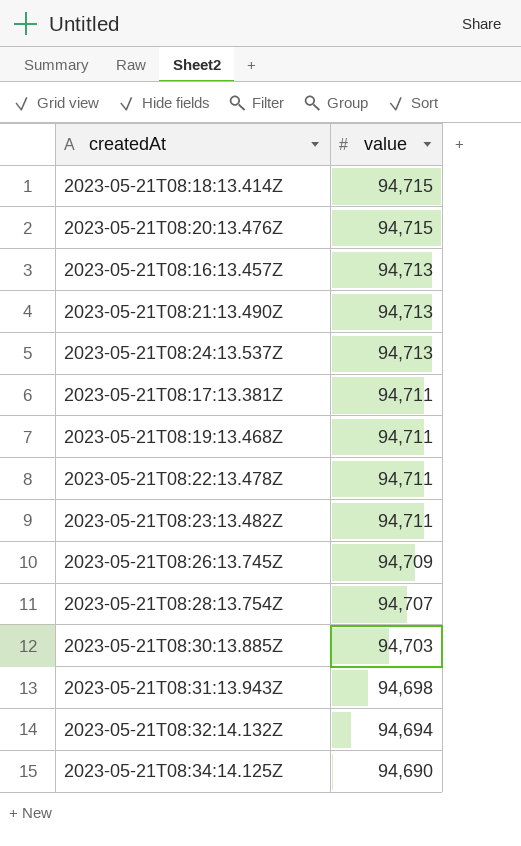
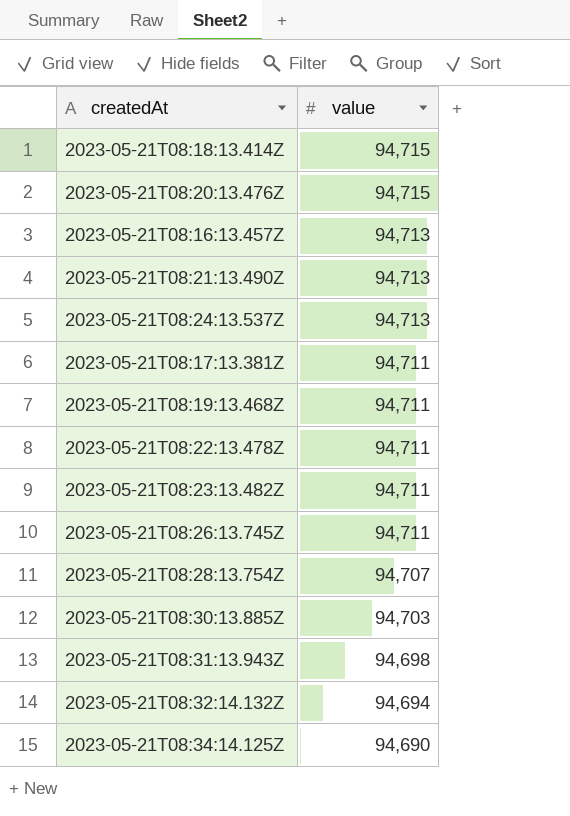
2023-05-21T08:26:13.745Z | value: 94,709 -> 94,711

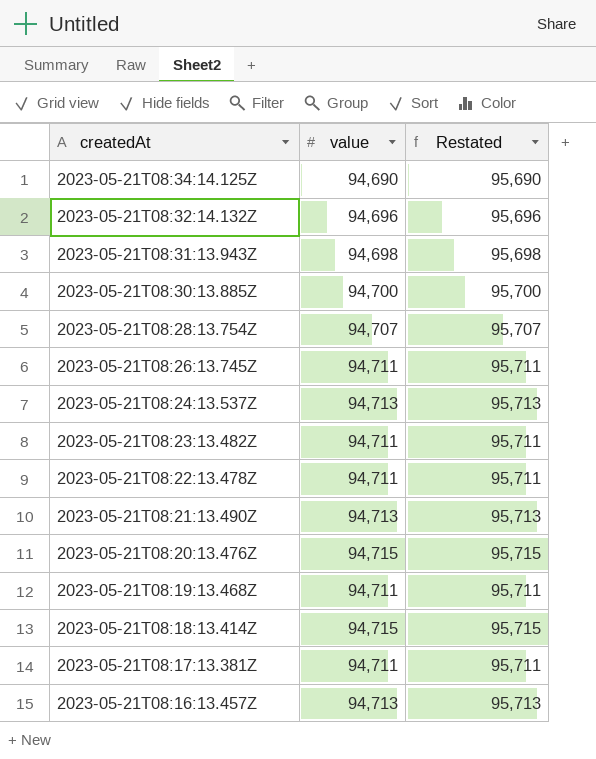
row order: value descending -> createdAt descending
column Restated | formula: none -> [value] + 1000
2023-05-21T08:32:14.132Z | value: 94,694 -> 94,696
2023-05-21T08:30:13.885Z | value: 94,703 -> 94,700

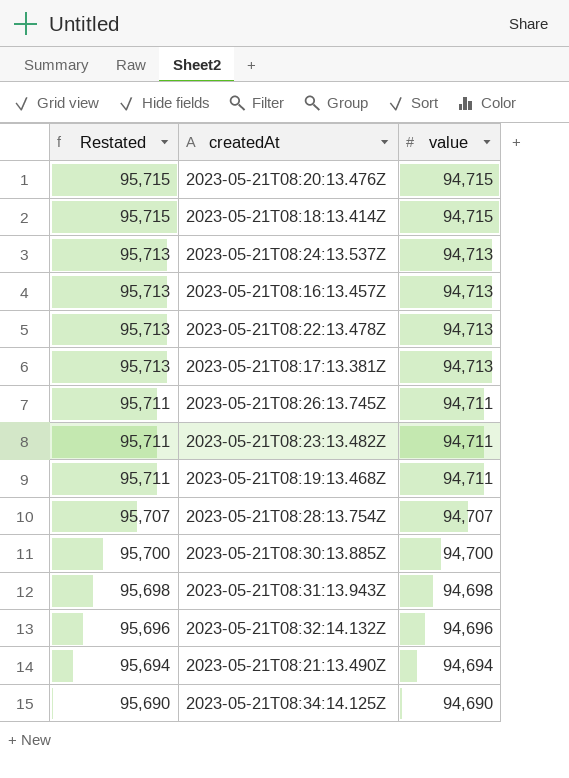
row order: createdAt descending -> Restated descending
column Restated | position: 3 -> 1
2023-05-21T08:22:13.478Z | Restated: 95,711 -> 95,713
2023-05-21T08:22:13.478Z | value: 94,711 -> 94,713
2023-05-21T08:17:13.381Z | Restated: 95,711 -> 95,713
2023-05-21T08:17:13.381Z | value: 94,711 -> 94,713
2023-05-21T08:21:13.490Z | Restated: 95,713 -> 95,694
2023-05-21T08:21:13.490Z | value: 94,713 -> 94,694

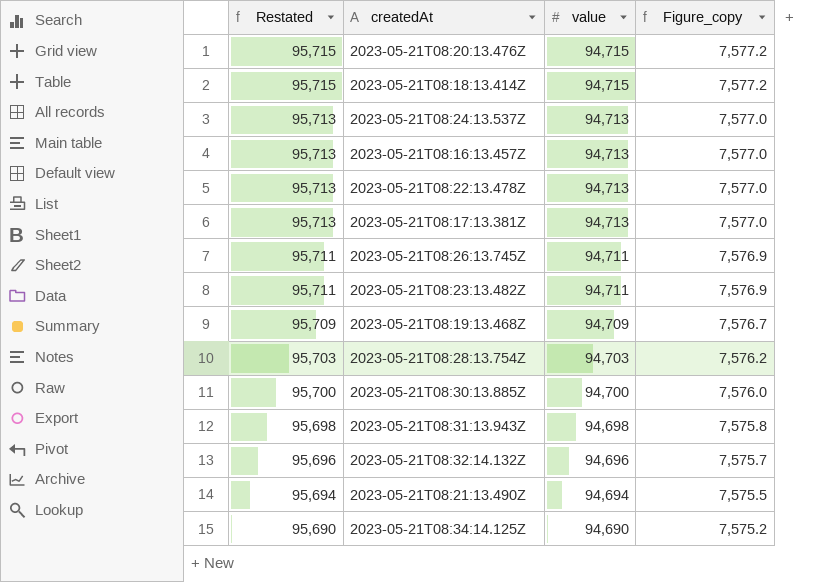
column Figure_copy | formula: none -> [value] * 0.08
2023-05-21T08:19:13.468Z | Restated: 95,711 -> 95,709
2023-05-21T08:19:13.468Z | value: 94,711 -> 94,709
2023-05-21T08:28:13.754Z | Restated: 95,707 -> 95,703
2023-05-21T08:28:13.754Z | value: 94,707 -> 94,703

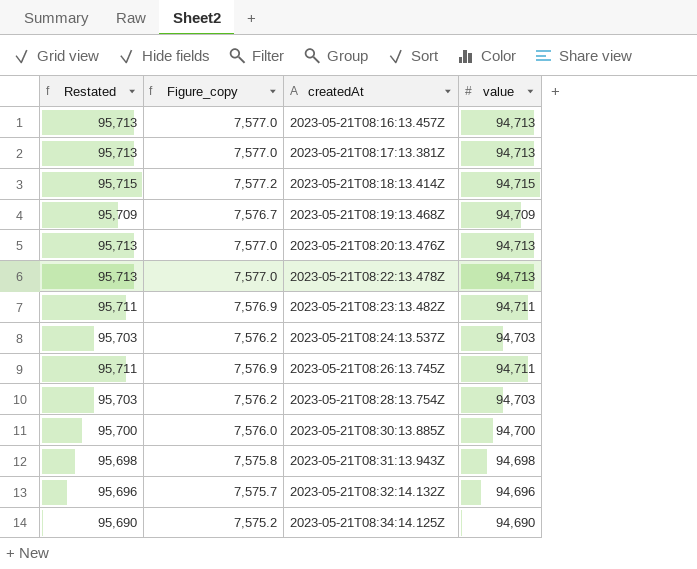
row order: Restated descending -> createdAt ascending
column Figure_copy | position: 4 -> 2
row 2023-05-21T08:21:13.490Z: 95,694 | 94,694 | 7,575.5 -> none
2023-05-21T08:20:13.476Z | Restated: 95,715 -> 95,713
2023-05-21T08:20:13.476Z | Figure_copy: 7,577.2 -> 7,577.0
2023-05-21T08:20:13.476Z | value: 94,715 -> 94,713
2023-05-21T08:24:13.537Z | Restated: 95,713 -> 95,703
2023-05-21T08:24:13.537Z | Figure_copy: 7,577.0 -> 7,576.2
2023-05-21T08:24:13.537Z | value: 94,713 -> 94,703

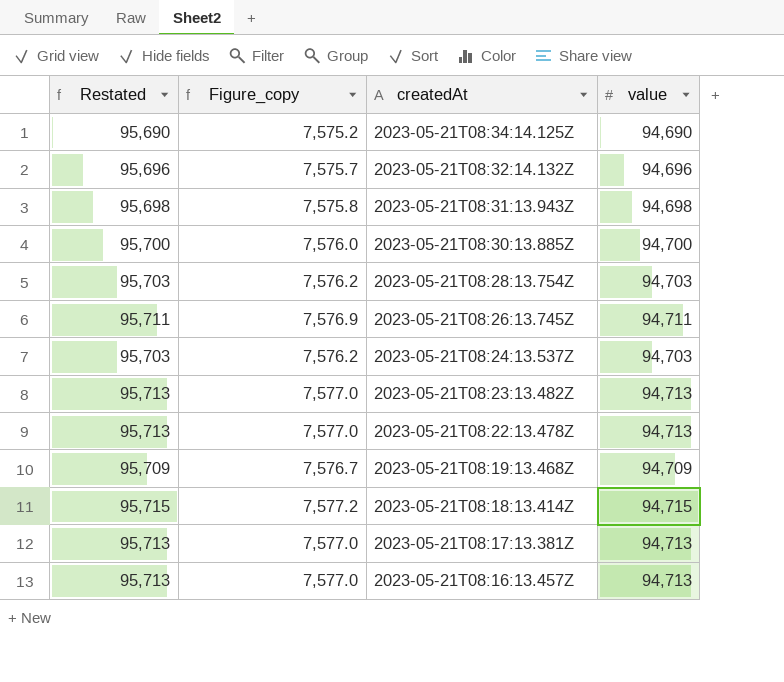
row order: createdAt ascending -> createdAt descending
row 2023-05-21T08:20:13.476Z: 95,713 | 7,577.0 | 94,713 -> none
2023-05-21T08:23:13.482Z | Restated: 95,711 -> 95,713
2023-05-21T08:23:13.482Z | Figure_copy: 7,576.9 -> 7,577.0
2023-05-21T08:23:13.482Z | value: 94,711 -> 94,713

